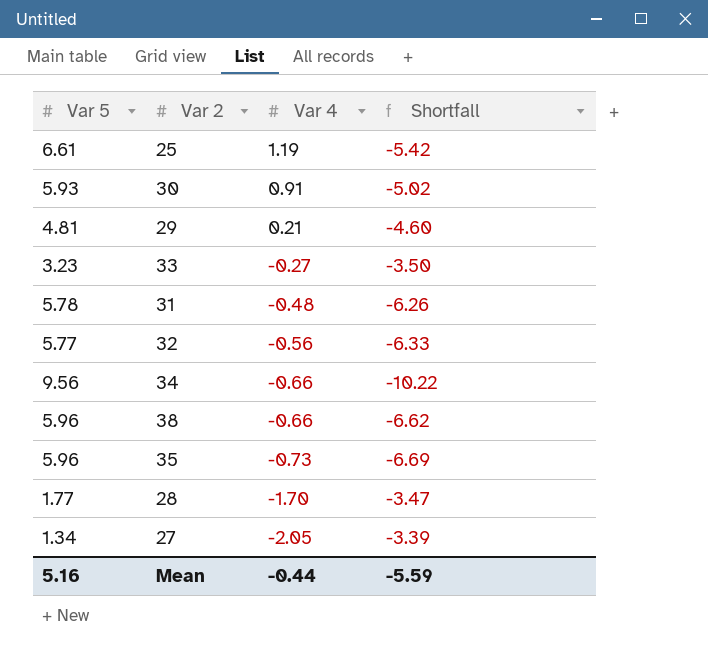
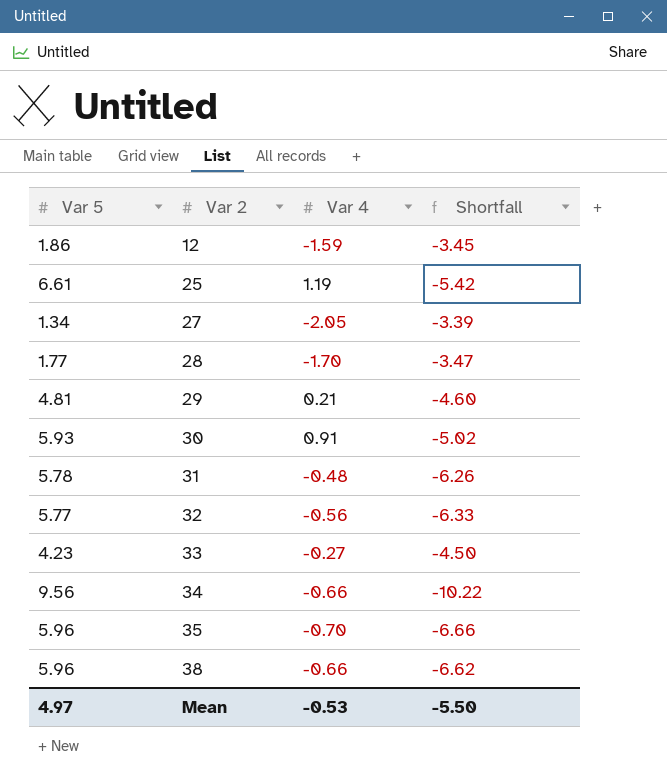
row order: Var 4 descending -> Var 2 ascending
row 12: none -> 1.86 | -1.59 | -3.45
33 | Var 5: 3.23 -> 4.23
33 | Shortfall: -3.50 -> -4.50
35 | Var 4: -0.73 -> -0.70
35 | Shortfall: -6.69 -> -6.66
Mean | Var 5: 5.16 -> 4.97
Mean | Var 4: -0.44 -> -0.53
Mean | Shortfall: -5.59 -> -5.50

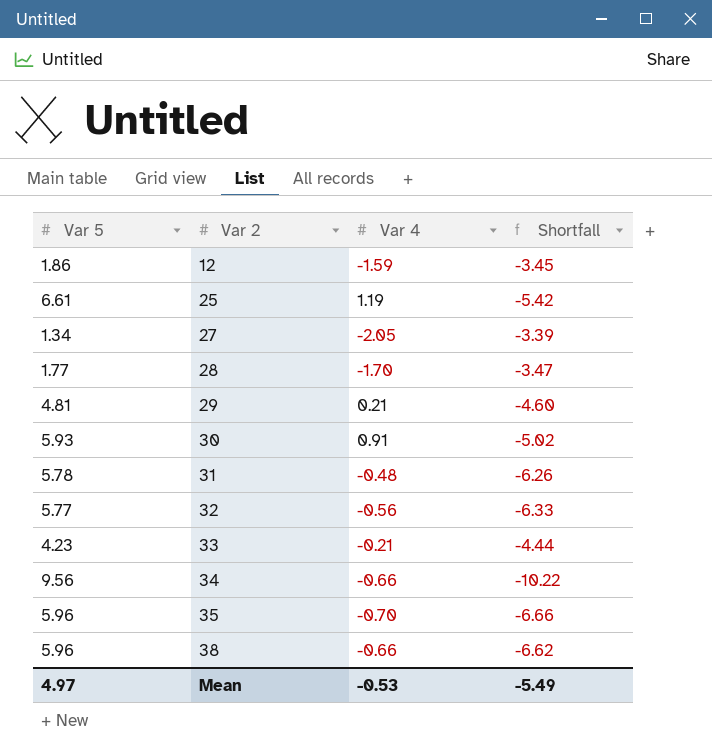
33 | Var 4: -0.27 -> -0.21
33 | Shortfall: -4.50 -> -4.44
Mean | Shortfall: -5.50 -> -5.49

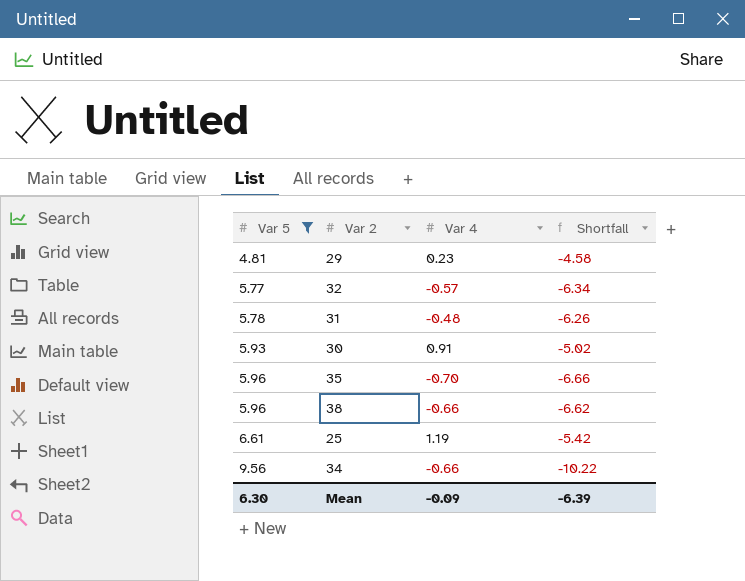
filter: none -> Var 5 >= 4.81
row order: Var 2 ascending -> Var 5 ascending
29 | Var 4: 0.21 -> 0.23
29 | Shortfall: -4.60 -> -4.58
32 | Var 4: -0.56 -> -0.57
32 | Shortfall: -6.33 -> -6.34
Mean | Var 5: 4.97 -> 6.30
Mean | Var 4: -0.53 -> -0.09
Mean | Shortfall: -5.49 -> -6.39

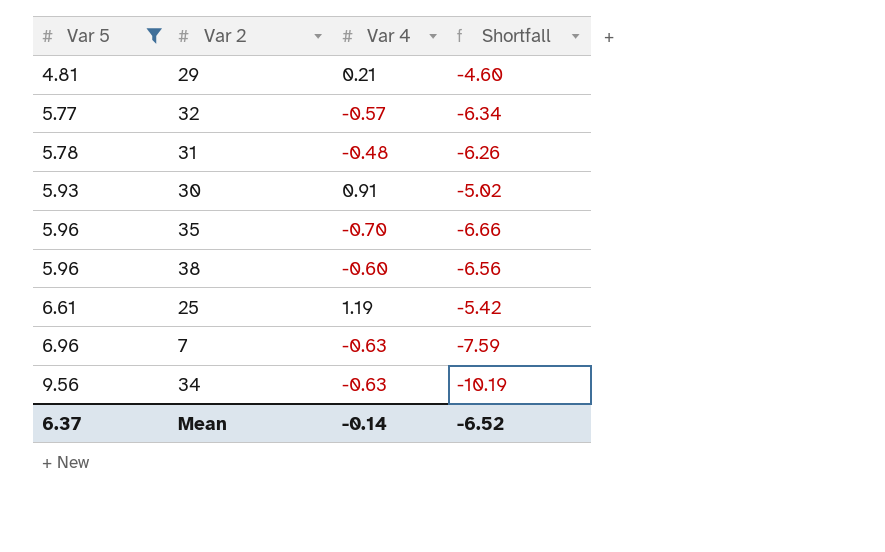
29 | Var 4: 0.23 -> 0.21
29 | Shortfall: -4.58 -> -4.60
38 | Var 4: -0.66 -> -0.60
38 | Shortfall: -6.62 -> -6.56
row 7: none -> 6.96 | -0.63 | -7.59
34 | Var 4: -0.66 -> -0.63
34 | Shortfall: -10.22 -> -10.19
Mean | Var 5: 6.30 -> 6.37
Mean | Var 4: -0.09 -> -0.14
Mean | Shortfall: -6.39 -> -6.52

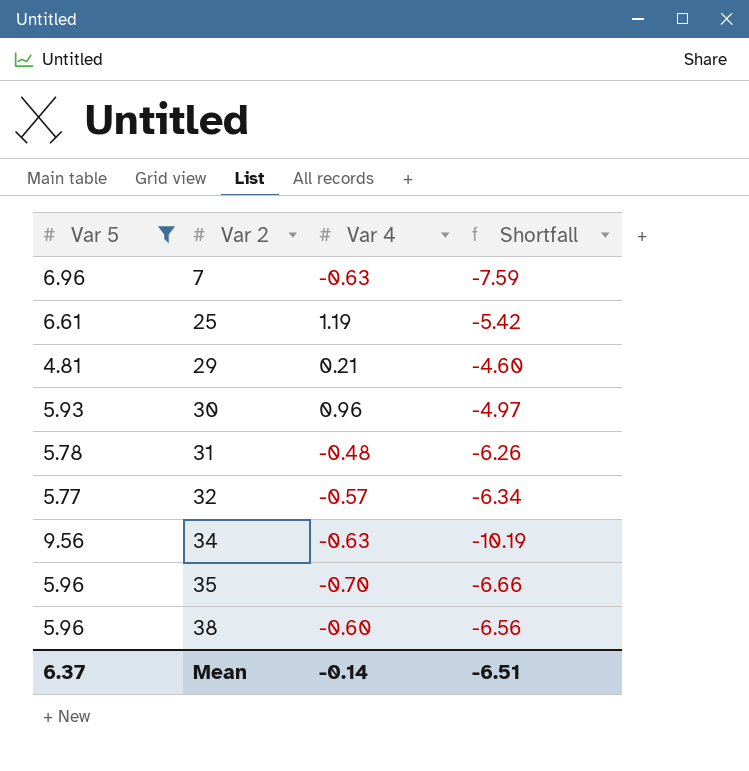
row order: Var 5 ascending -> Var 2 ascending
30 | Var 4: 0.91 -> 0.96
30 | Shortfall: -5.02 -> -4.97
Mean | Shortfall: -6.52 -> -6.51

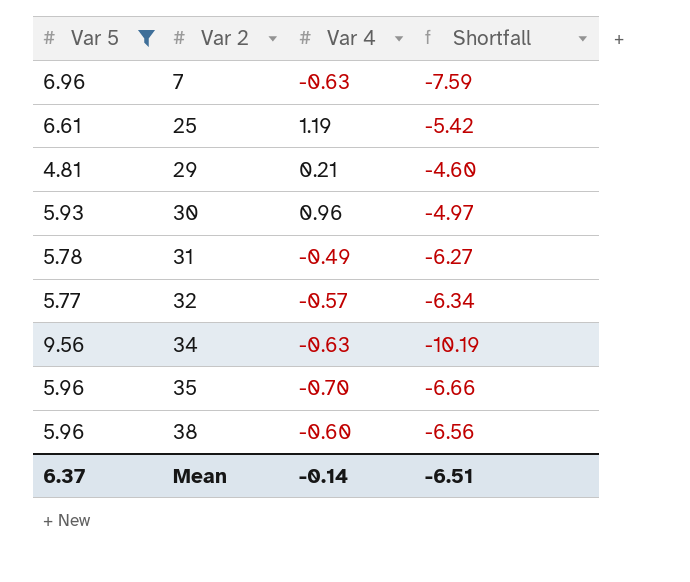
31 | Var 4: -0.48 -> -0.49
31 | Shortfall: -6.26 -> -6.27

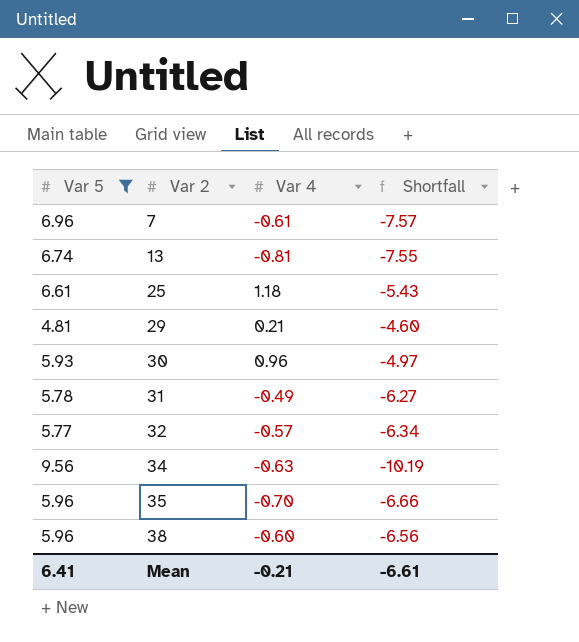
7 | Var 4: -0.63 -> -0.61
7 | Shortfall: -7.59 -> -7.57
row 13: none -> 6.74 | -0.81 | -7.55
25 | Var 4: 1.19 -> 1.18
25 | Shortfall: -5.42 -> -5.43
Mean | Var 5: 6.37 -> 6.41
Mean | Var 4: -0.14 -> -0.21
Mean | Shortfall: -6.51 -> -6.61

